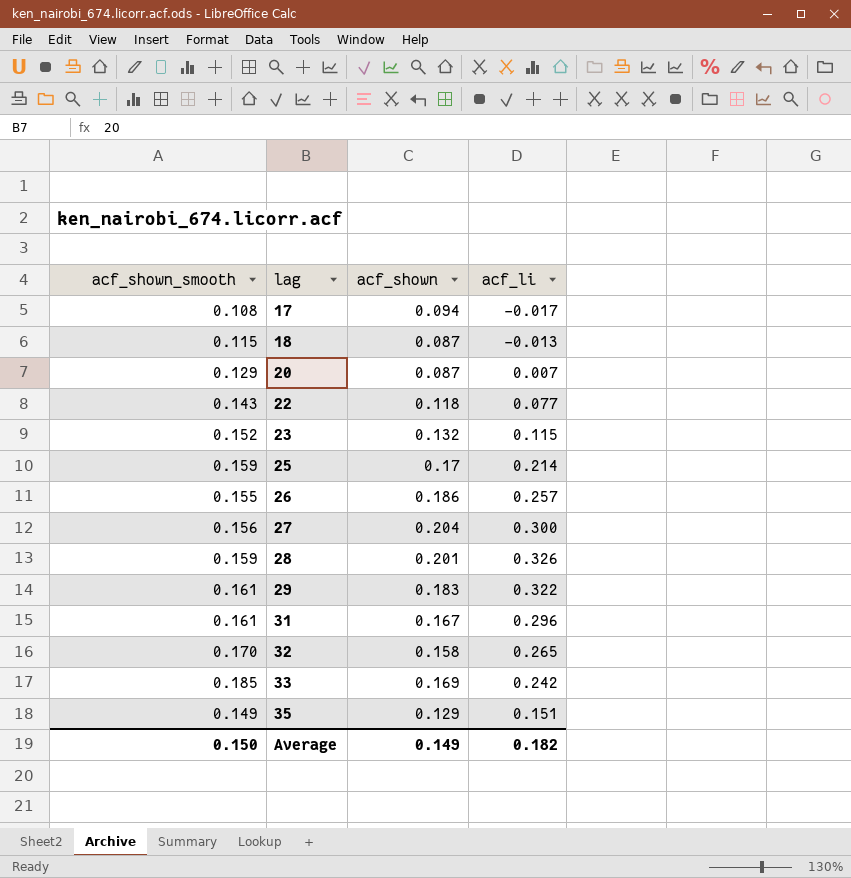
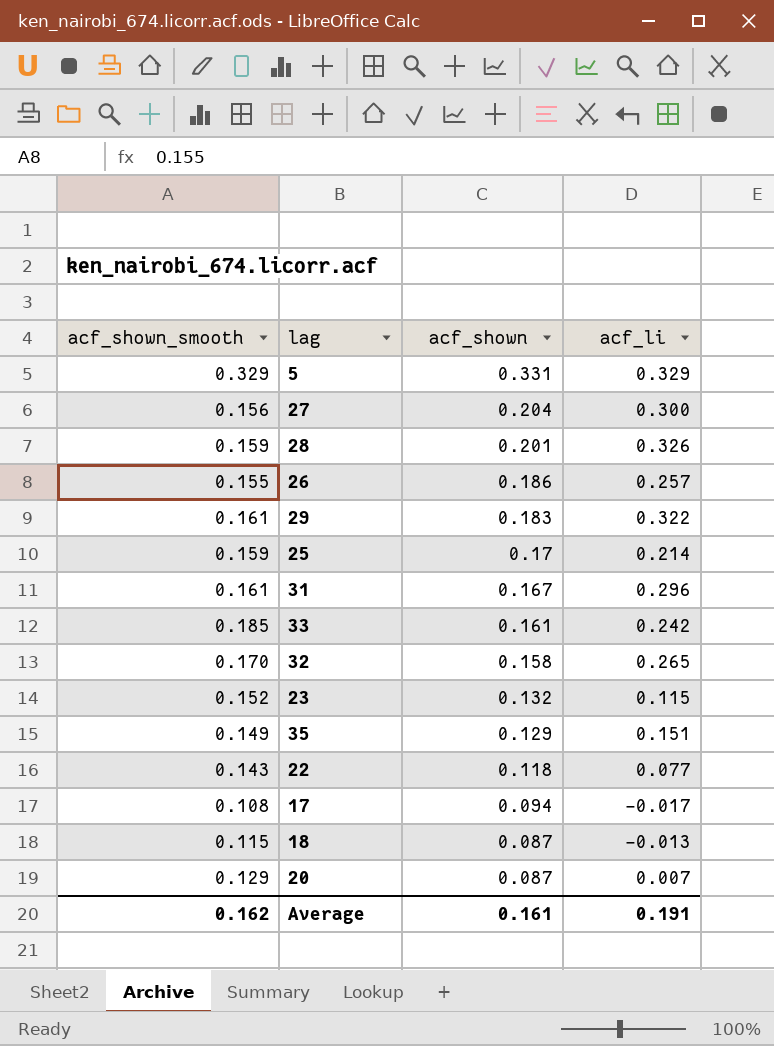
row order: lag ascending -> acf_shown descending
row 5: none -> 0.329 | 0.331 | 0.329
33 | acf_shown: 0.169 -> 0.161
Average | acf_shown_smooth: 0.150 -> 0.162
Average | acf_shown: 0.149 -> 0.161
Average | acf_li: 0.182 -> 0.191

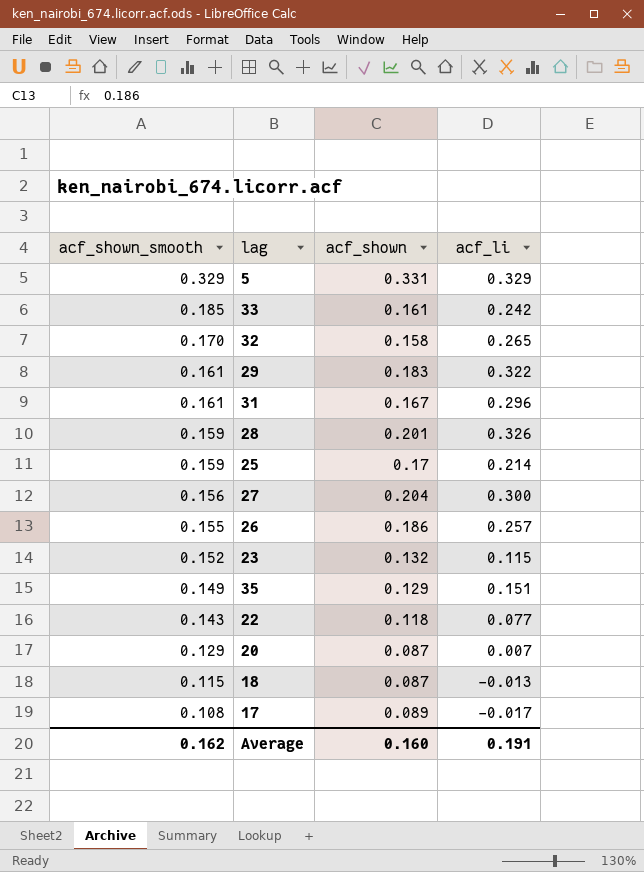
row order: acf_shown descending -> acf_shown_smooth descending
17 | acf_shown: 0.094 -> 0.089
Average | acf_shown: 0.161 -> 0.160

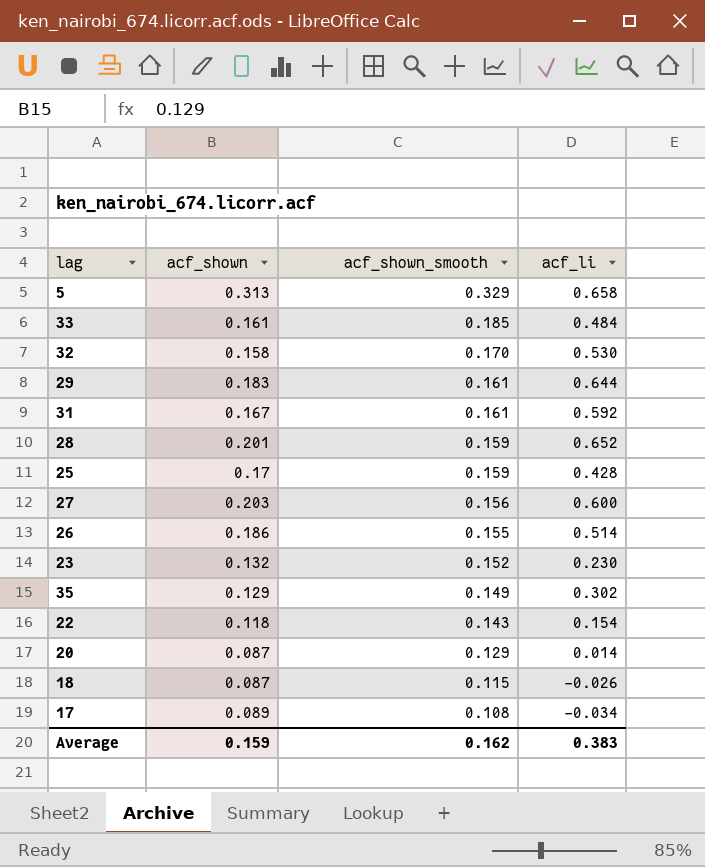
column acf_shown_smooth | position: 1 -> 3
5 | acf_shown: 0.331 -> 0.313
5 | acf_li: 0.329 -> 0.658
33 | acf_li: 0.242 -> 0.484
32 | acf_li: 0.265 -> 0.530
29 | acf_li: 0.322 -> 0.644
31 | acf_li: 0.296 -> 0.592
28 | acf_li: 0.326 -> 0.652
25 | acf_li: 0.214 -> 0.428
27 | acf_shown: 0.204 -> 0.203
27 | acf_li: 0.300 -> 0.600
26 | acf_li: 0.257 -> 0.514
23 | acf_li: 0.115 -> 0.230
35 | acf_li: 0.151 -> 0.302
22 | acf_li: 0.077 -> 0.154
20 | acf_li: 0.007 -> 0.014
18 | acf_li: -0.013 -> -0.026
17 | acf_li: -0.017 -> -0.034
Average | acf_shown: 0.160 -> 0.159
Average | acf_li: 0.191 -> 0.383

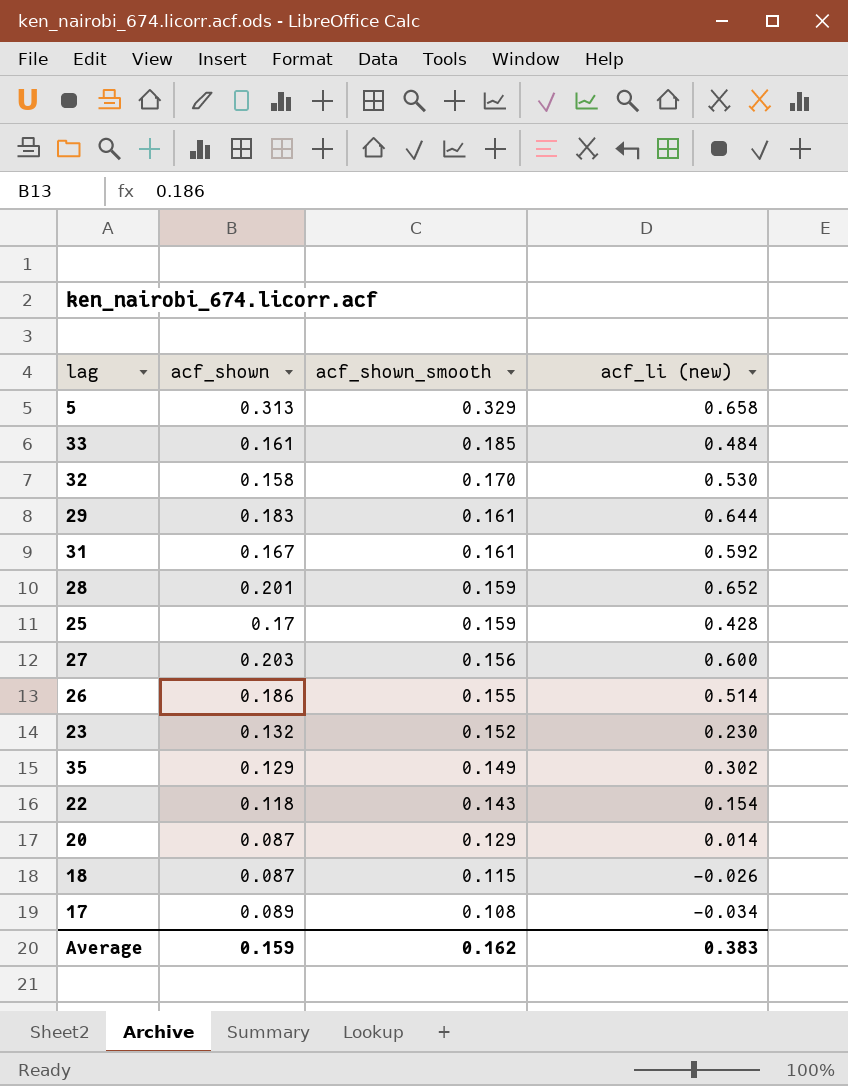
column name: acf_li -> acf_li (new)

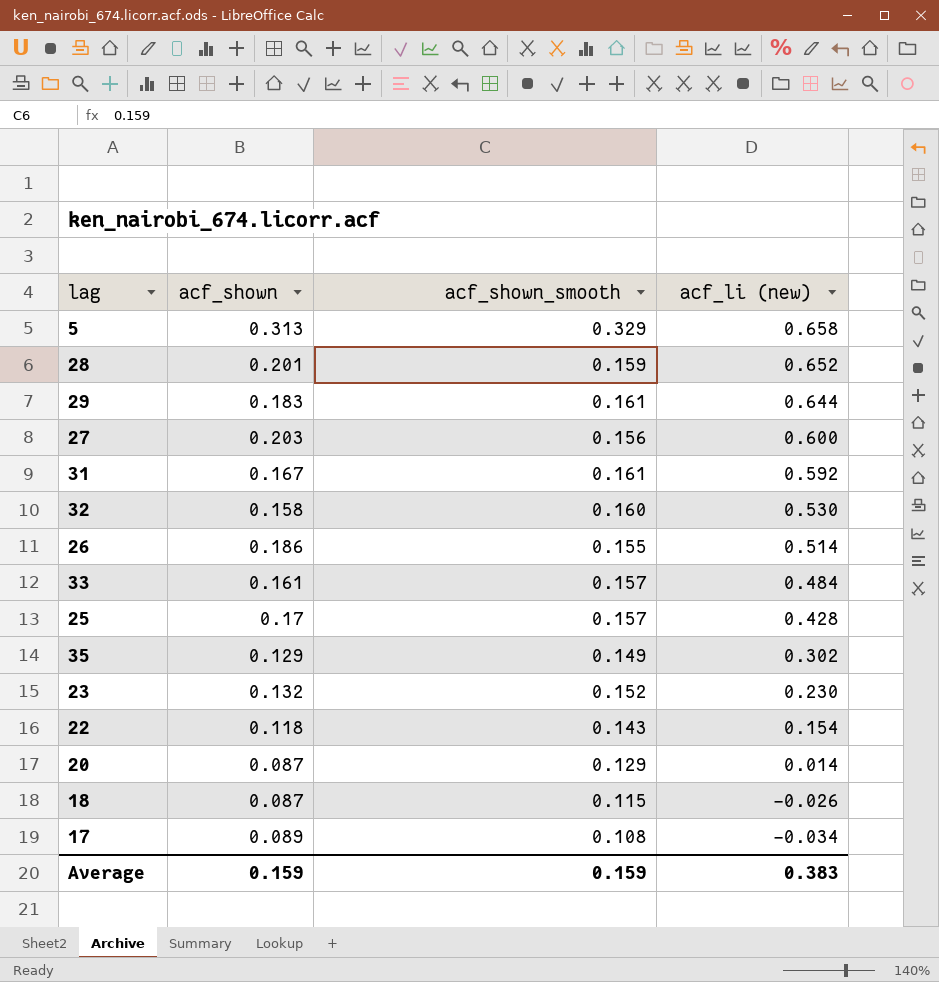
row order: acf_shown_smooth descending -> acf_li (new) descending
32 | acf_shown_smooth: 0.170 -> 0.160
33 | acf_shown_smooth: 0.185 -> 0.157
25 | acf_shown_smooth: 0.159 -> 0.157
Average | acf_shown_smooth: 0.162 -> 0.159

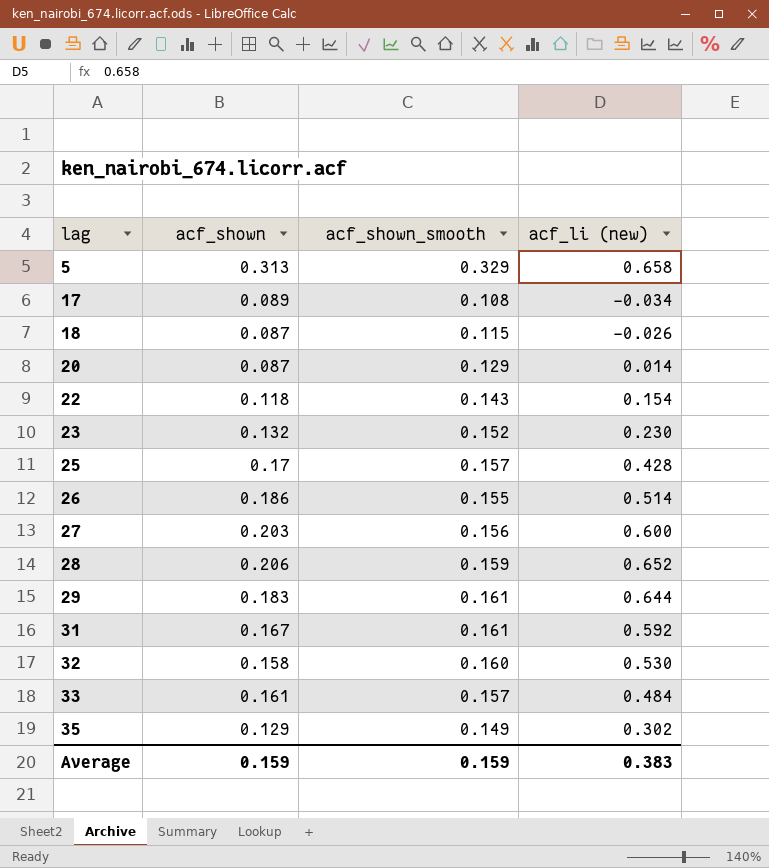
row order: acf_li (new) descending -> lag ascending
28 | acf_shown: 0.201 -> 0.206

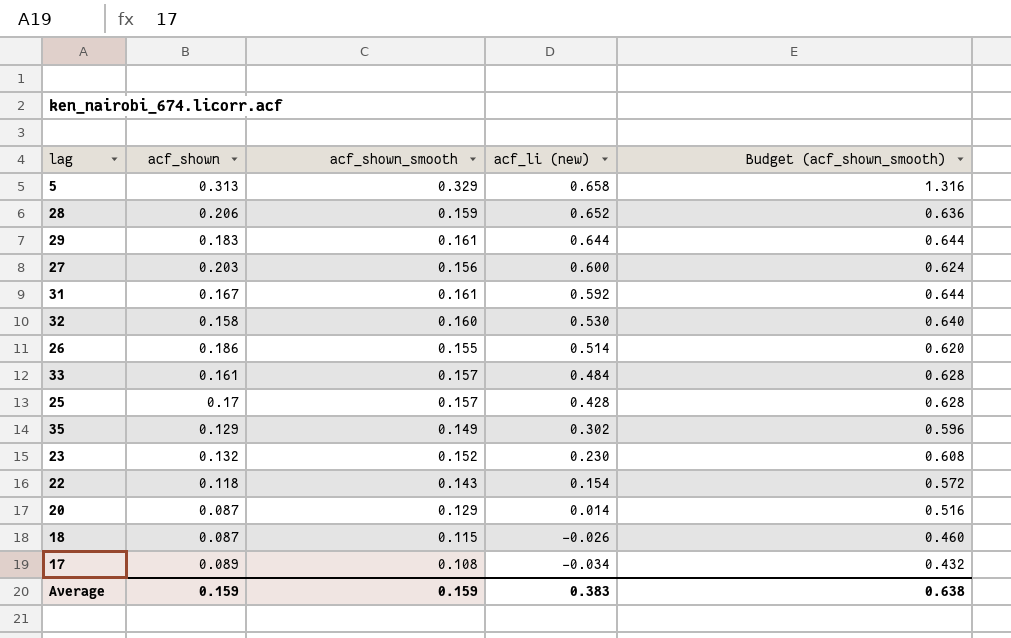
row order: lag ascending -> acf_li (new) descending
column Budget (acf_shown_smooth) | formula: none -> [acf_shown_smooth] * 4

